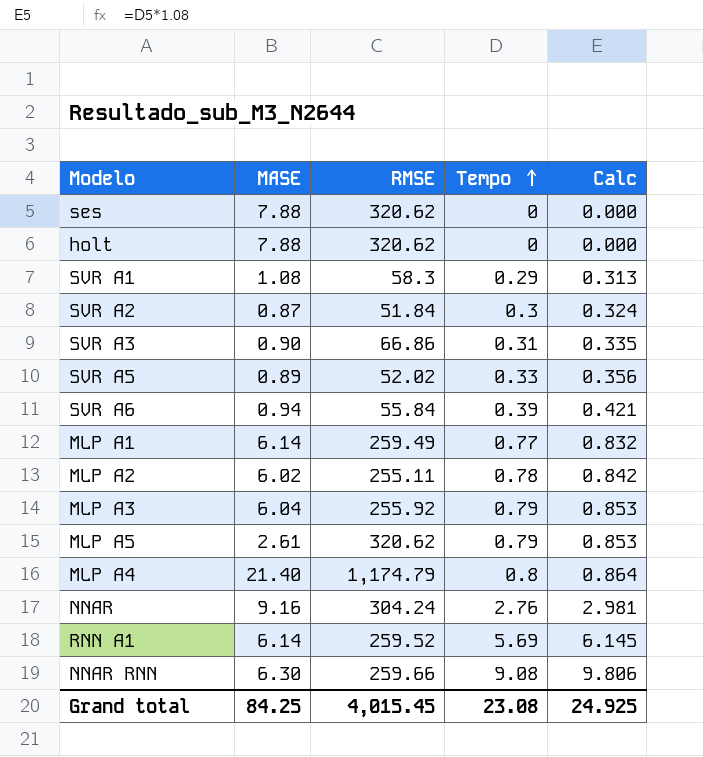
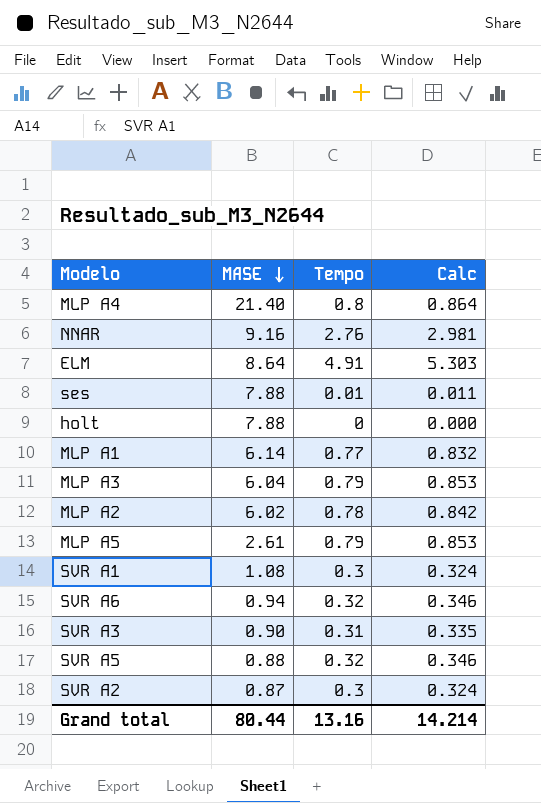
row order: Tempo ascending -> MASE descending
column RMSE | position: 3 -> none
row RNN A1: 6.14 | 259.52 | 5.69 | 6.145 -> none
row NNAR RNN: 6.30 | 259.66 | 9.08 | 9.806 -> none
row ELM: none -> 8.64 | 4.91 | 5.303
ses | Tempo: 0 -> 0.01
ses | Calc: 0.000 -> 0.011
SVR A1 | Tempo: 0.29 -> 0.3
SVR A1 | Calc: 0.313 -> 0.324
SVR A6 | Tempo: 0.39 -> 0.32
SVR A6 | Calc: 0.421 -> 0.346
SVR A5 | MASE: 0.89 -> 0.88
SVR A5 | Tempo: 0.33 -> 0.32
SVR A5 | Calc: 0.356 -> 0.346
Grand total | MASE: 84.25 -> 80.44
Grand total | Tempo: 23.08 -> 13.16
Grand total | Calc: 24.925 -> 14.214

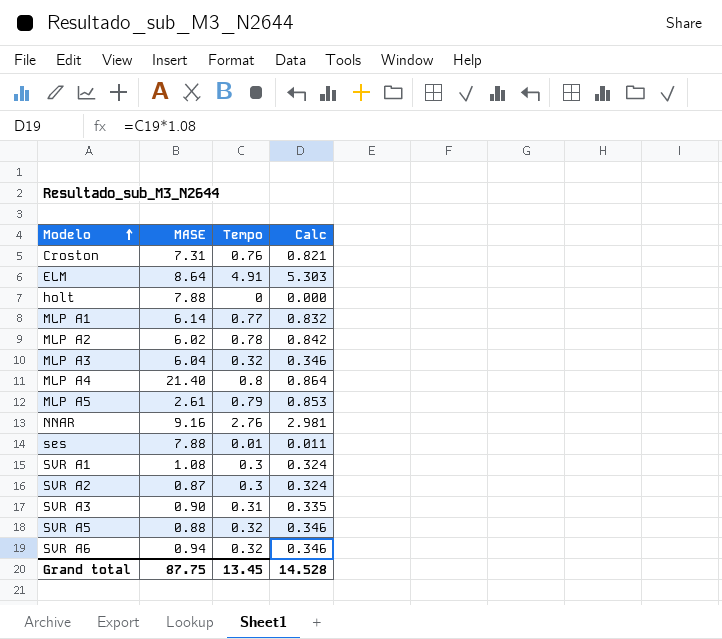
row order: MASE descending -> Modelo ascending
row Croston: none -> 7.31 | 0.76 | 0.821
MLP A3 | Tempo: 0.79 -> 0.32
MLP A3 | Calc: 0.853 -> 0.346
Grand total | MASE: 80.44 -> 87.75
Grand total | Tempo: 13.16 -> 13.45
Grand total | Calc: 14.214 -> 14.528

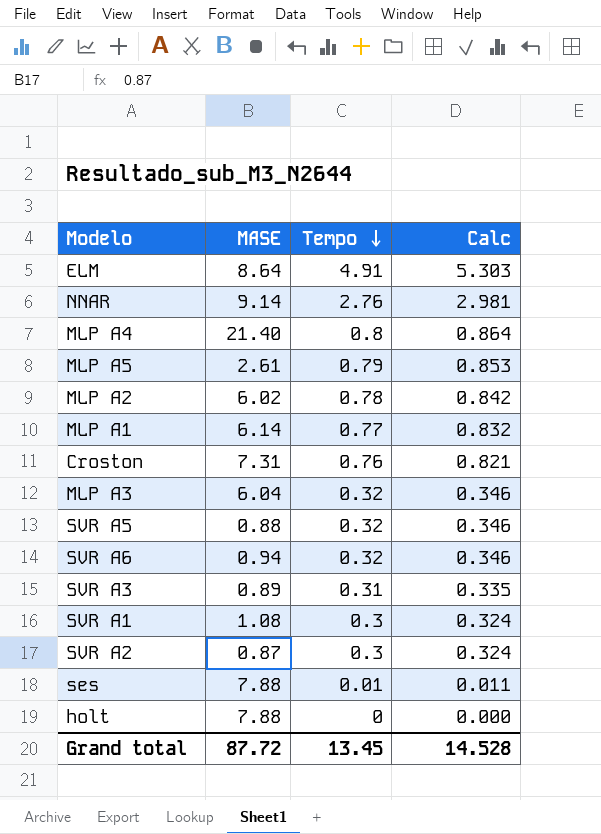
row order: Modelo ascending -> Tempo descending
NNAR | MASE: 9.16 -> 9.14
SVR A3 | MASE: 0.90 -> 0.89
Grand total | MASE: 87.75 -> 87.72

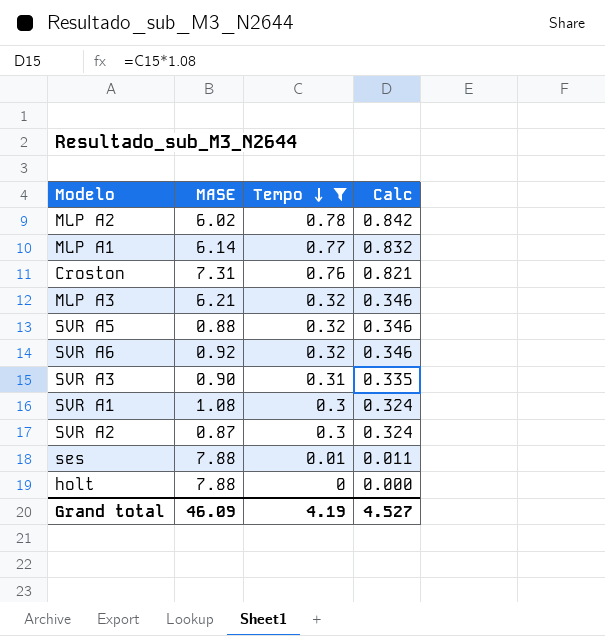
filter: none -> Tempo <= 0.78
MLP A3 | MASE: 6.04 -> 6.21
SVR A6 | MASE: 0.94 -> 0.92
SVR A3 | MASE: 0.89 -> 0.90
Grand total | MASE: 87.72 -> 46.09
Grand total | Tempo: 13.45 -> 4.19
Grand total | Calc: 14.528 -> 4.527

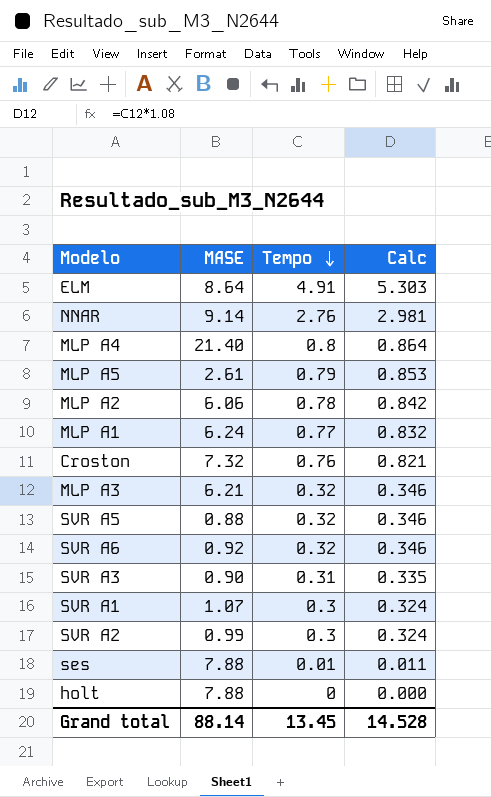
filter: Tempo <= 0.78 -> none
MLP A2 | MASE: 6.02 -> 6.06
MLP A1 | MASE: 6.14 -> 6.24
Croston | MASE: 7.31 -> 7.32
SVR A1 | MASE: 1.08 -> 1.07
SVR A2 | MASE: 0.87 -> 0.99
Grand total | MASE: 46.09 -> 88.14
Grand total | Tempo: 4.19 -> 13.45
Grand total | Calc: 4.527 -> 14.528

